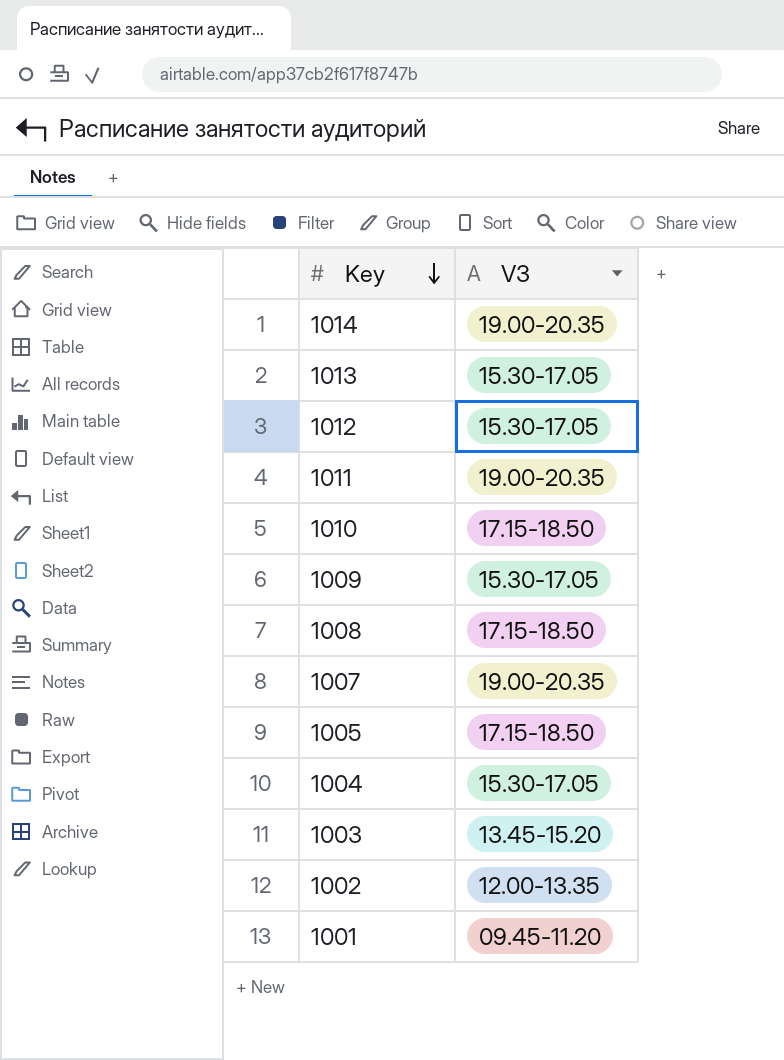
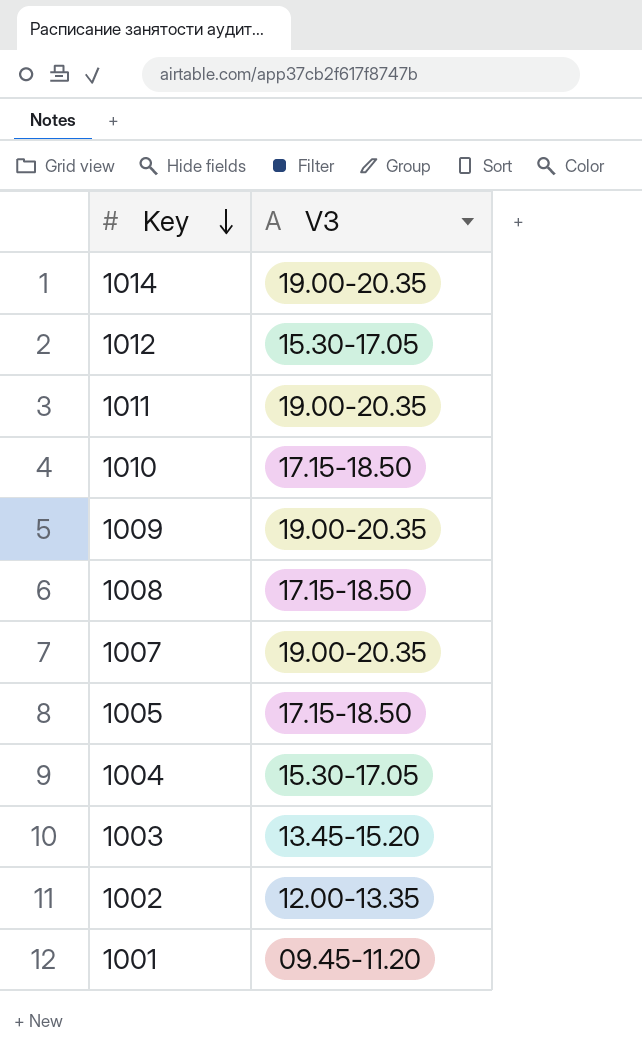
row 1013: 15.30-17.05 -> none
1009 | V3: 15.30-17.05 -> 19.00-20.35

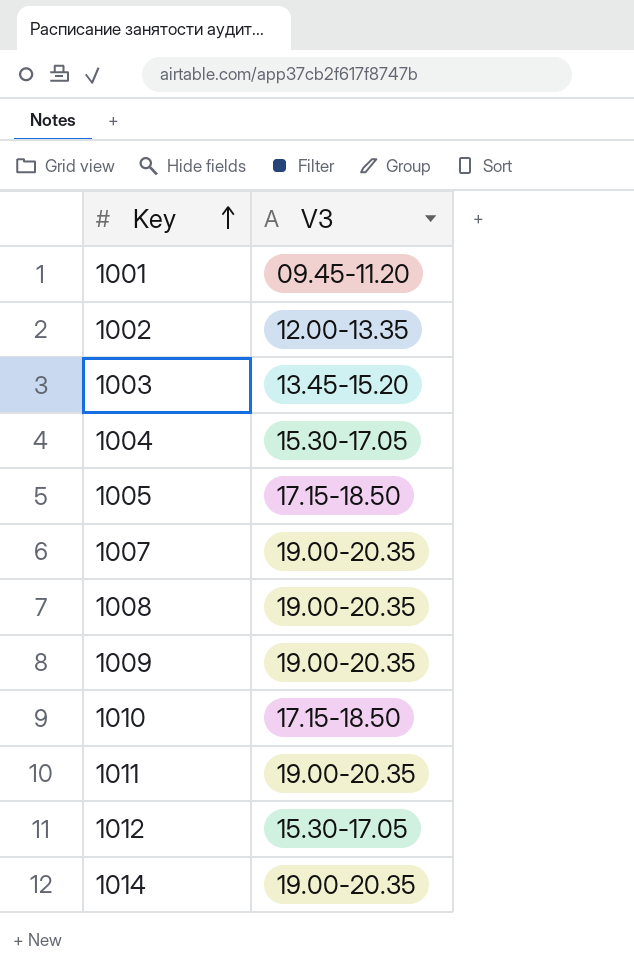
row order: Key descending -> Key ascending
1008 | V3: 17.15-18.50 -> 19.00-20.35

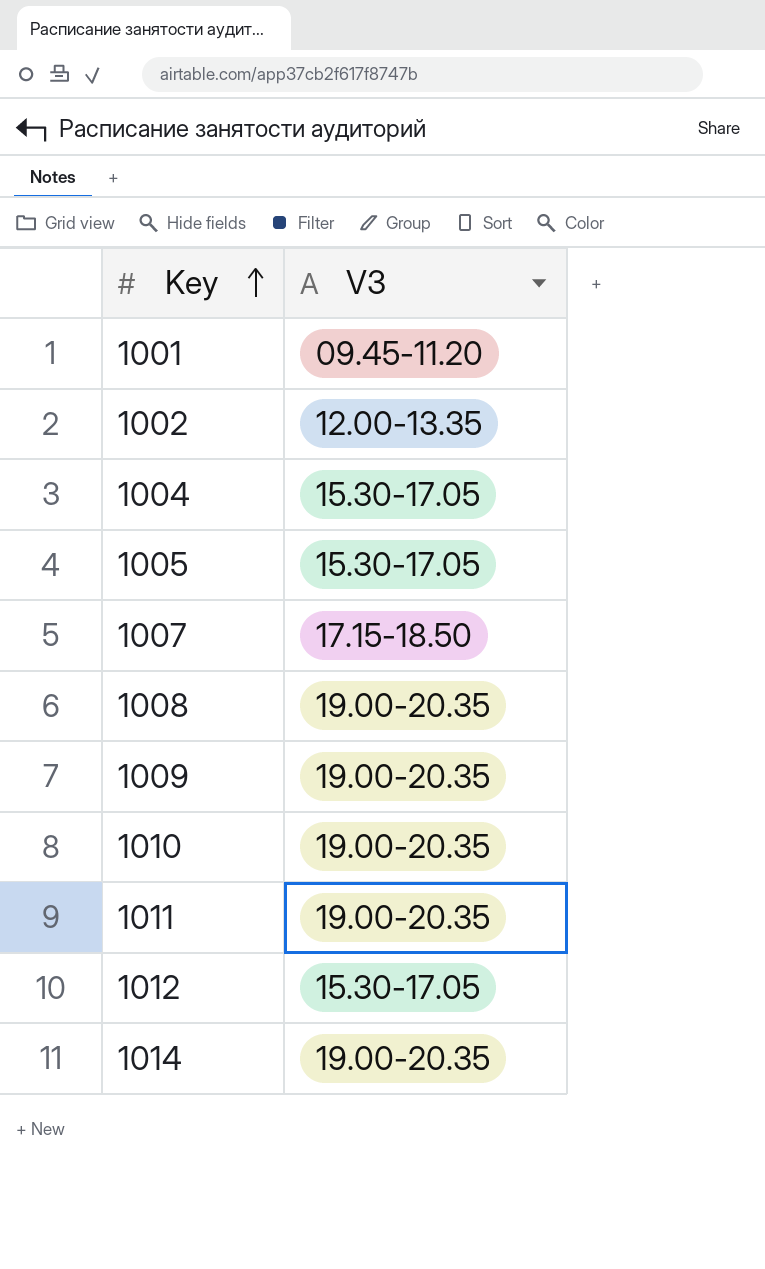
row 1003: 13.45-15.20 -> none
1005 | V3: 17.15-18.50 -> 15.30-17.05
1007 | V3: 19.00-20.35 -> 17.15-18.50
1010 | V3: 17.15-18.50 -> 19.00-20.35

